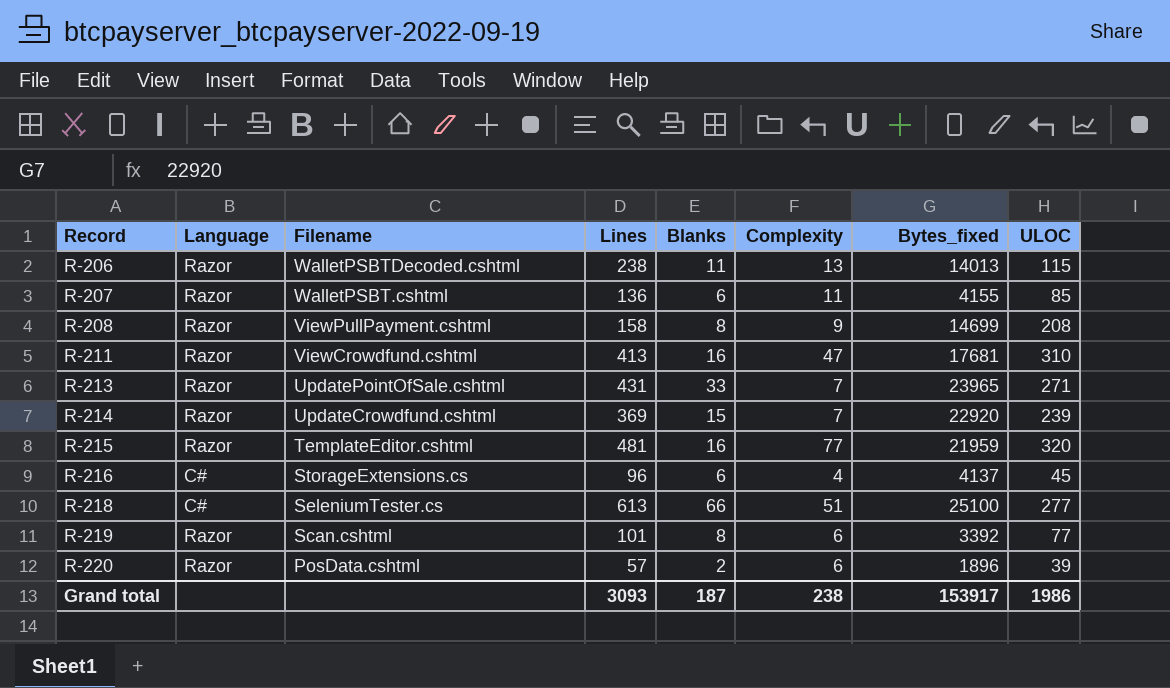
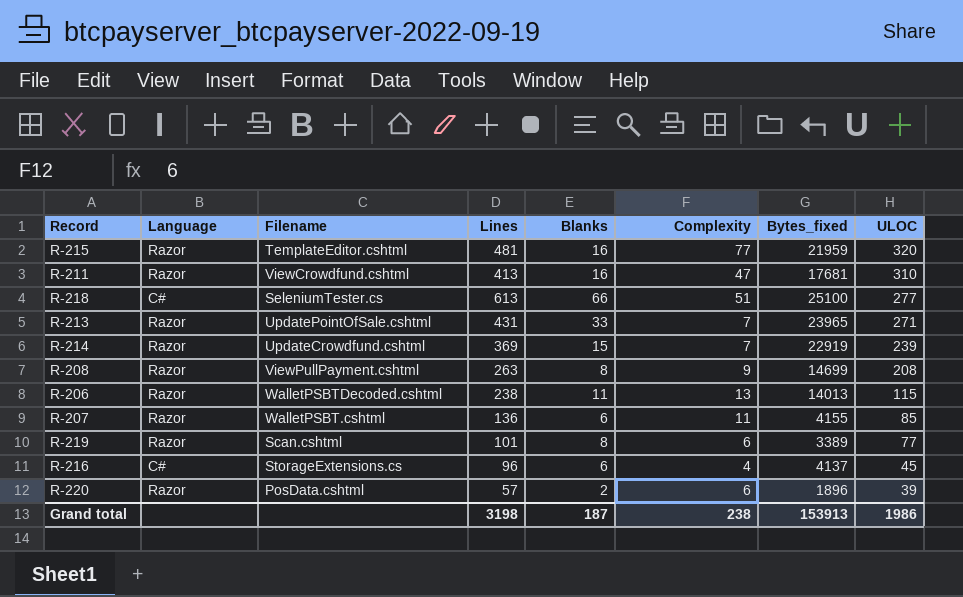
row order: Record ascending -> ULOC descending
R-214 | Bytes_fixed: 22920 -> 22919
R-208 | Lines: 158 -> 263
R-219 | Bytes_fixed: 3392 -> 3389
Grand total | Lines: 3093 -> 3198
Grand total | Bytes_fixed: 153917 -> 153913

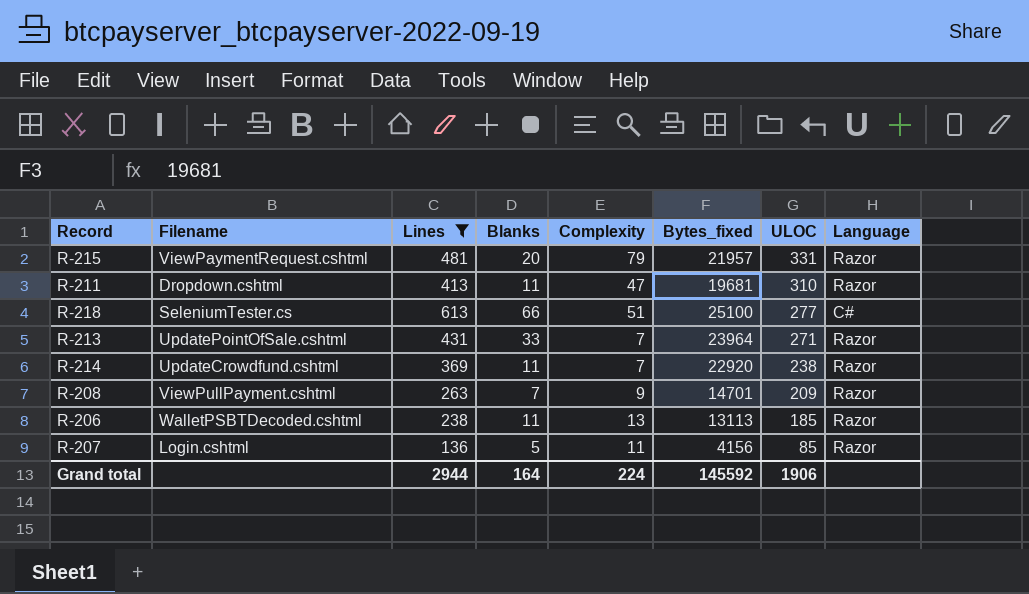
filter: none -> Lines >= 136
column Language | position: 2 -> 8
R-215 | Filename: TemplateEditor.cshtml -> ViewPaymentRequest.cshtml
R-215 | Blanks: 16 -> 20
R-215 | Complexity: 77 -> 79
R-215 | Bytes_fixed: 21959 -> 21957
R-215 | ULOC: 320 -> 331
R-211 | Filename: ViewCrowdfund.cshtml -> Dropdown.cshtml
R-211 | Blanks: 16 -> 11
R-211 | Bytes_fixed: 17681 -> 19681
R-213 | Bytes_fixed: 23965 -> 23964
R-214 | Blanks: 15 -> 11
R-214 | Bytes_fixed: 22919 -> 22920
R-214 | ULOC: 239 -> 238
R-208 | Blanks: 8 -> 7
R-208 | Bytes_fixed: 14699 -> 14701
R-208 | ULOC: 208 -> 209
R-206 | Bytes_fixed: 14013 -> 13113
R-206 | ULOC: 115 -> 185
R-207 | Filename: WalletPSBT.cshtml -> Login.cshtml
R-207 | Blanks: 6 -> 5
R-207 | Bytes_fixed: 4155 -> 4156
Grand total | Lines: 3198 -> 2944
Grand total | Blanks: 187 -> 164
Grand total | Complexity: 238 -> 224
Grand total | Bytes_fixed: 153913 -> 145592
Grand total | ULOC: 1986 -> 1906

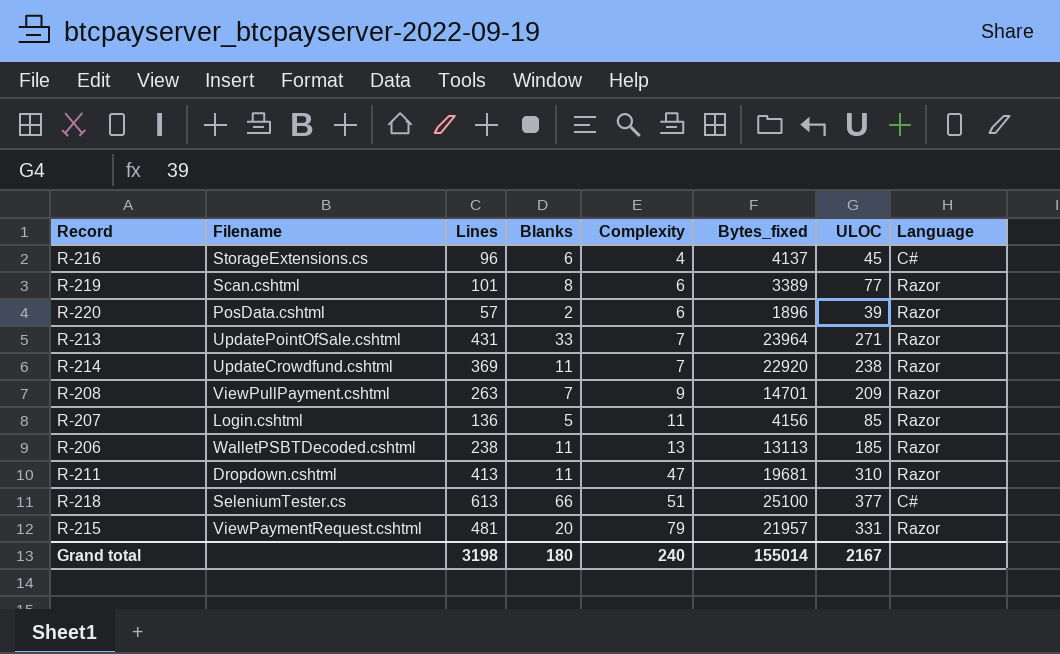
filter: Lines >= 136 -> none
row order: ULOC descending -> Complexity ascending
R-218 | ULOC: 277 -> 377
Grand total | Lines: 2944 -> 3198
Grand total | Blanks: 164 -> 180
Grand total | Complexity: 224 -> 240
Grand total | Bytes_fixed: 145592 -> 155014
Grand total | ULOC: 1906 -> 2167

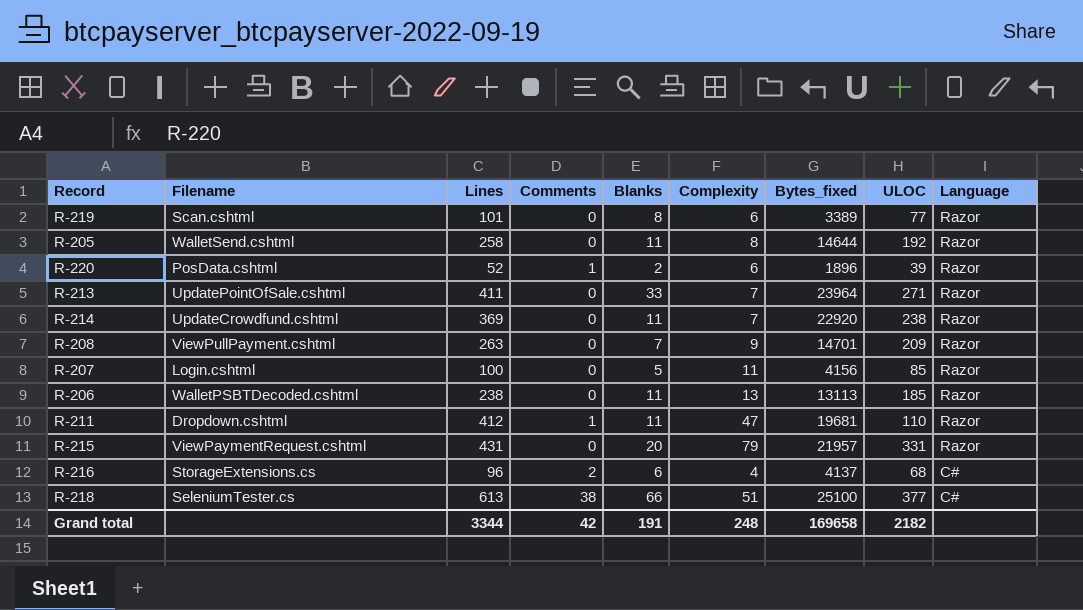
row order: Complexity ascending -> Language descending
column Comments | position: none -> 4
row R-205: none -> WalletSend.cshtml | 258 | 0 | 11 | 8 | 14644 | 192 | Razor
R-220 | Lines: 57 -> 52
R-213 | Lines: 431 -> 411
R-207 | Lines: 136 -> 100
R-211 | Lines: 413 -> 412
R-211 | ULOC: 310 -> 110
R-215 | Lines: 481 -> 431
R-216 | ULOC: 45 -> 68
Grand total | Lines: 3198 -> 3344
Grand total | Blanks: 180 -> 191
Grand total | Complexity: 240 -> 248
Grand total | Bytes_fixed: 155014 -> 169658
Grand total | ULOC: 2167 -> 2182

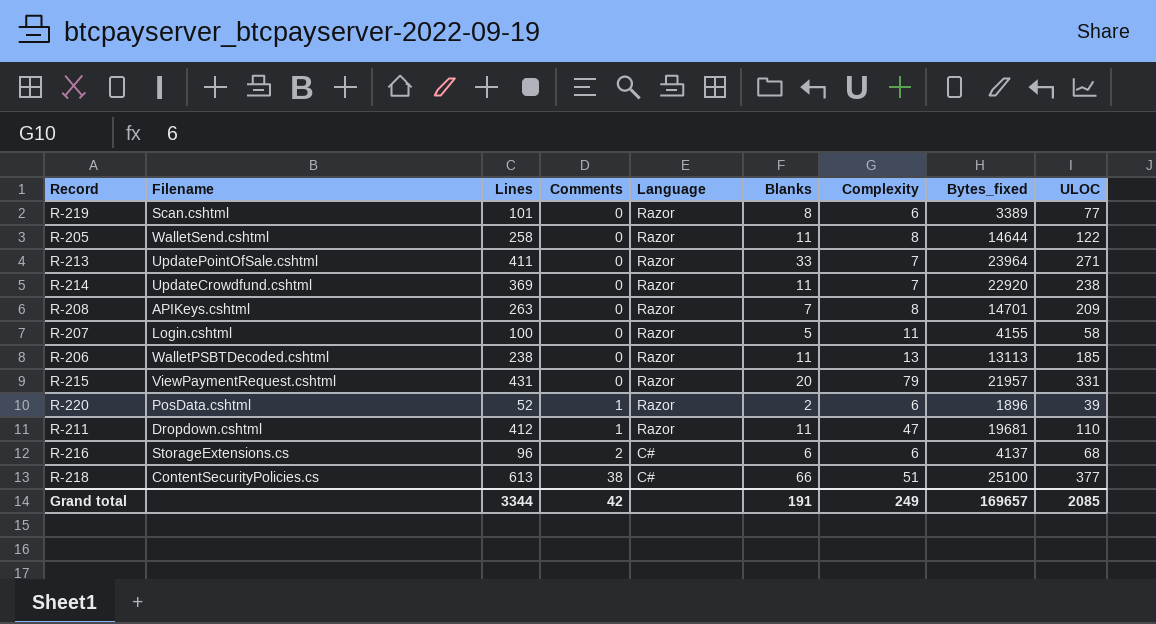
row order: Language descending -> Comments ascending
column Language | position: 9 -> 5
R-205 | ULOC: 192 -> 122
R-208 | Filename: ViewPullPayment.cshtml -> APIKeys.cshtml
R-208 | Complexity: 9 -> 8
R-207 | Bytes_fixed: 4156 -> 4155
R-207 | ULOC: 85 -> 58
R-216 | Complexity: 4 -> 6
R-218 | Filename: SeleniumTester.cs -> ContentSecurityPolicies.cs
Grand total | Complexity: 248 -> 249
Grand total | Bytes_fixed: 169658 -> 169657
Grand total | ULOC: 2182 -> 2085

